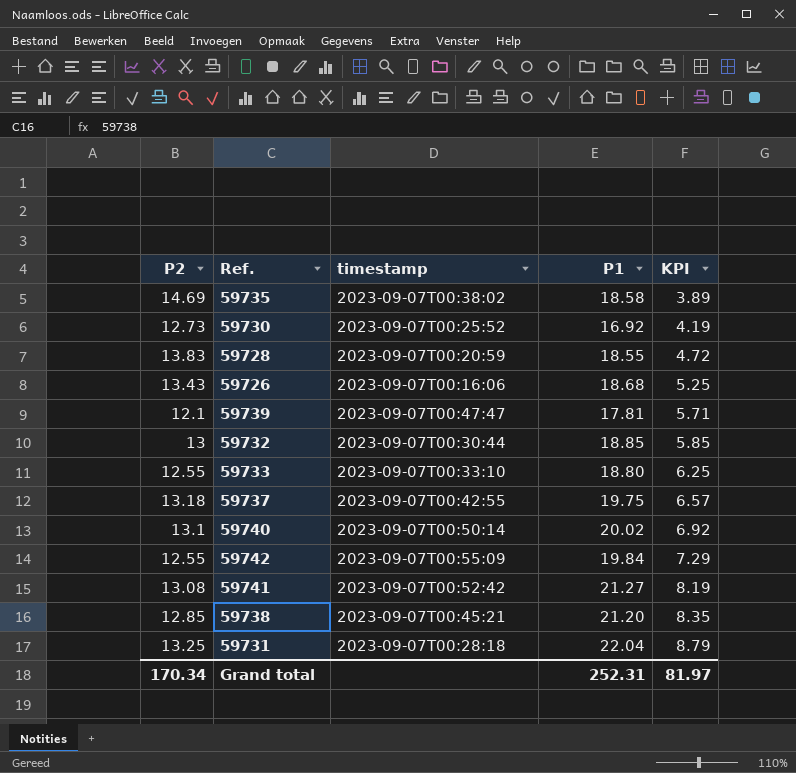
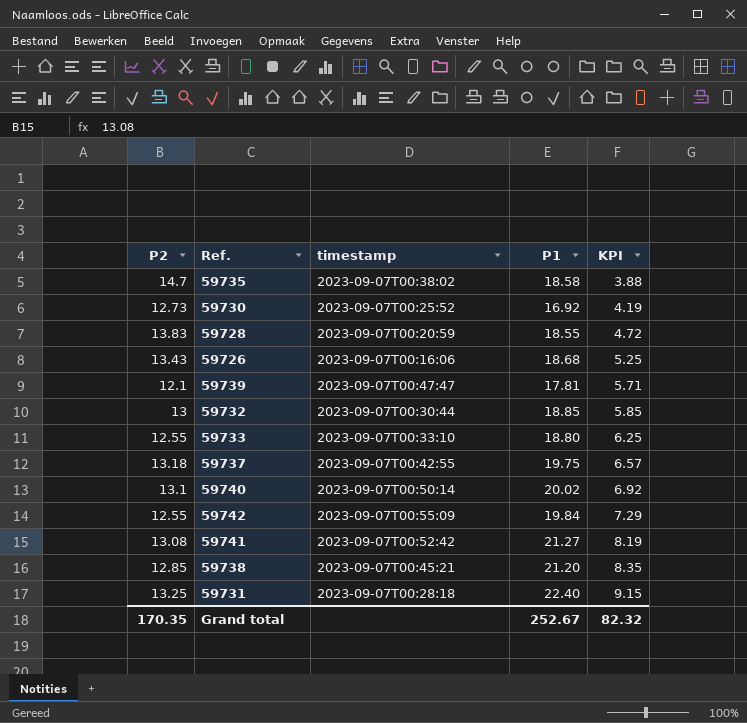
59735 | P2: 14.69 -> 14.7
59735 | KPI: 3.89 -> 3.88
59731 | P1: 22.04 -> 22.40
59731 | KPI: 8.79 -> 9.15
Grand total | P2: 170.34 -> 170.35
Grand total | P1: 252.31 -> 252.67
Grand total | KPI: 81.97 -> 82.32

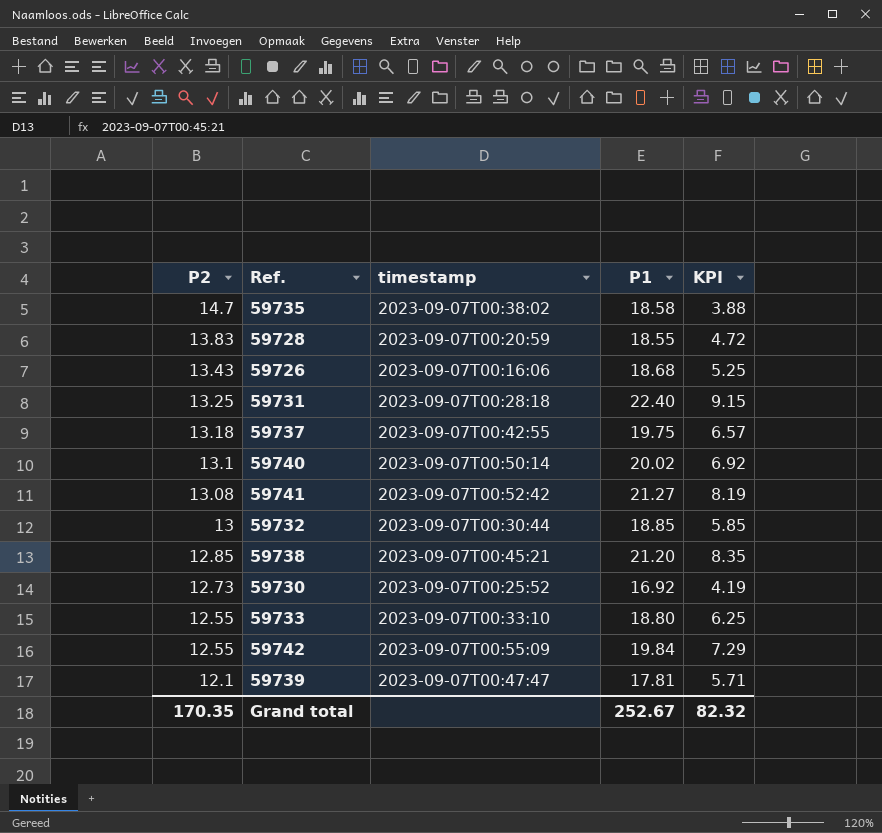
row order: KPI ascending -> P2 descending

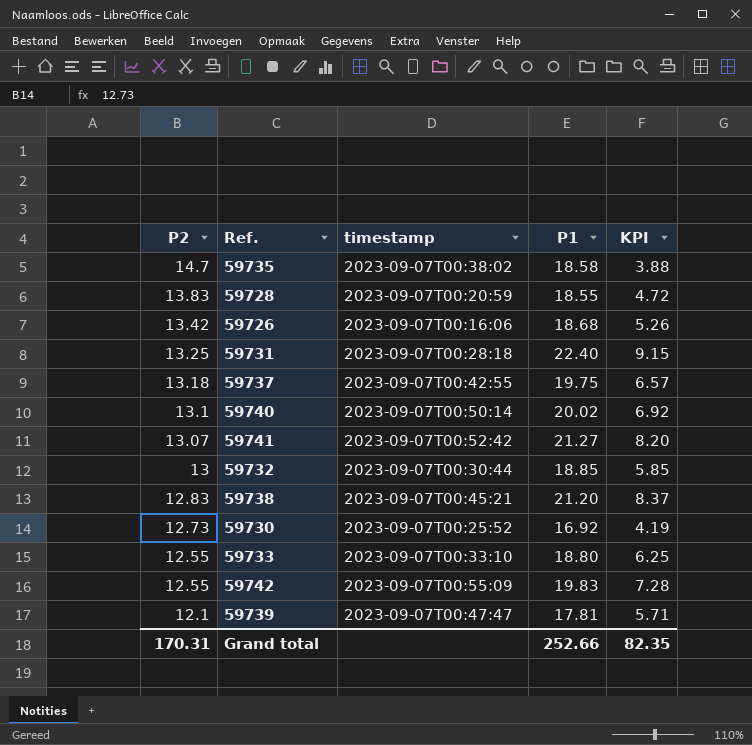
59726 | P2: 13.43 -> 13.42
59726 | KPI: 5.25 -> 5.26
59741 | P2: 13.08 -> 13.07
59741 | KPI: 8.19 -> 8.20
59738 | P2: 12.85 -> 12.83
59738 | KPI: 8.35 -> 8.37
59742 | P1: 19.84 -> 19.83
59742 | KPI: 7.29 -> 7.28
Grand total | P2: 170.35 -> 170.31
Grand total | P1: 252.67 -> 252.66
Grand total | KPI: 82.32 -> 82.35

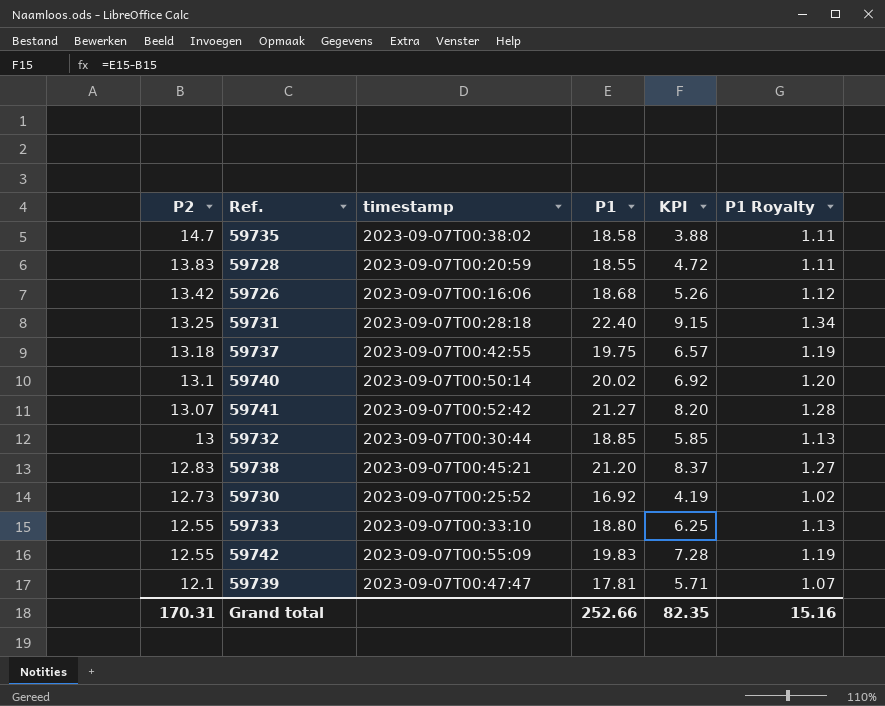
column P1 Royalty | formula: none -> [P1] * 0.06

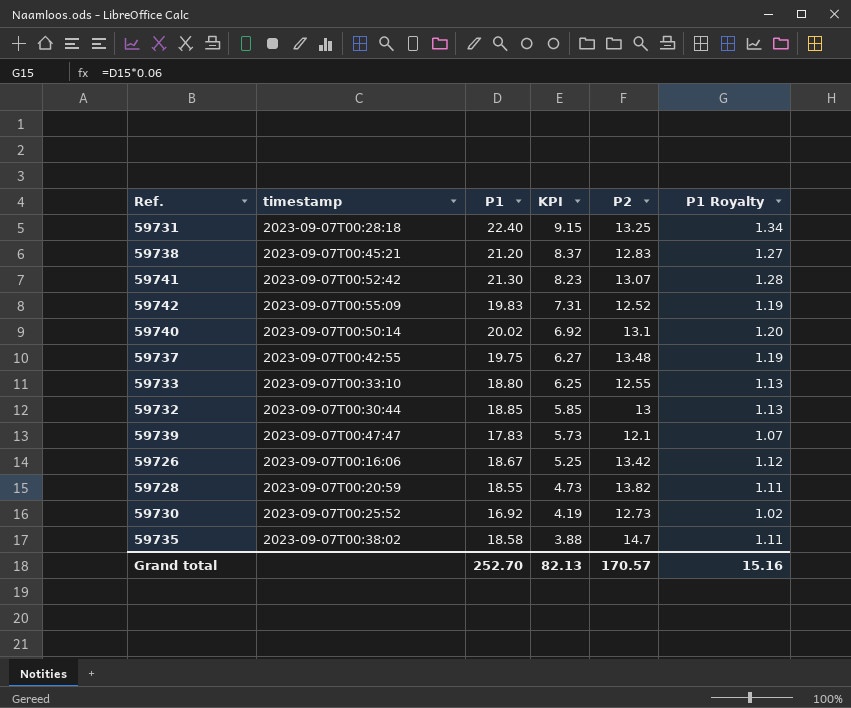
row order: P2 descending -> KPI descending
column P2 | position: 1 -> 5
59741 | P1: 21.27 -> 21.30
59741 | KPI: 8.20 -> 8.23
59742 | KPI: 7.28 -> 7.31
59742 | P2: 12.55 -> 12.52
59737 | KPI: 6.57 -> 6.27
59737 | P2: 13.18 -> 13.48
59739 | P1: 17.81 -> 17.83
59739 | KPI: 5.71 -> 5.73
59726 | P1: 18.68 -> 18.67
59726 | KPI: 5.26 -> 5.25
59728 | KPI: 4.72 -> 4.73
59728 | P2: 13.83 -> 13.82
Grand total | P1: 252.66 -> 252.70
Grand total | KPI: 82.35 -> 82.13
Grand total | P2: 170.31 -> 170.57

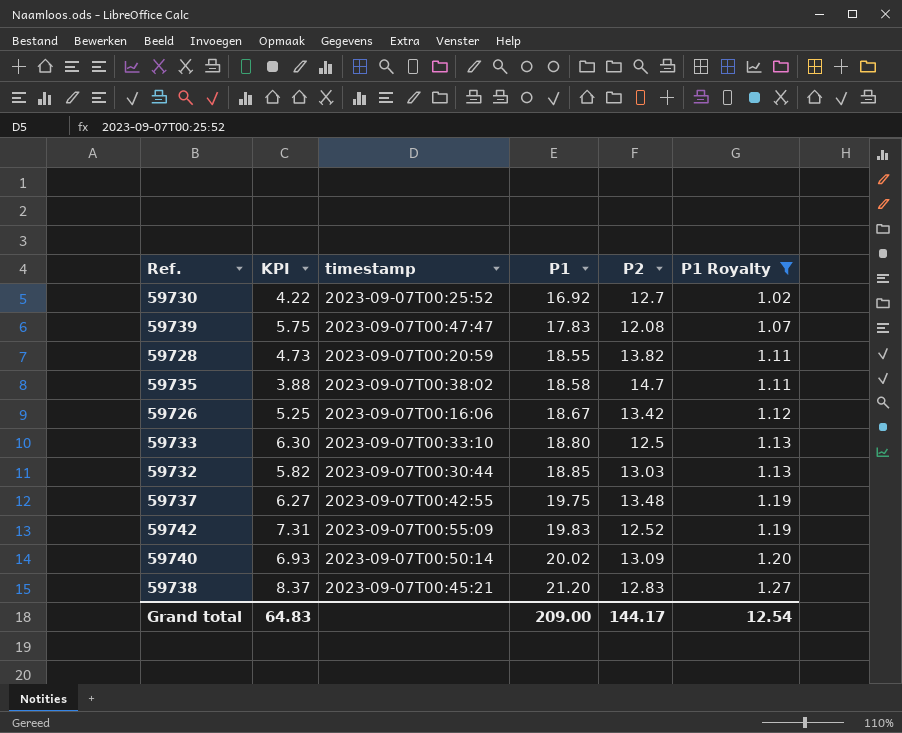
filter: none -> P1 Royalty <= 1.27
row order: KPI descending -> P1 ascending
column KPI | position: 4 -> 2
59730 | KPI: 4.19 -> 4.22
59730 | P2: 12.73 -> 12.7
59739 | KPI: 5.73 -> 5.75
59739 | P2: 12.1 -> 12.08
59733 | KPI: 6.25 -> 6.30
59733 | P2: 12.55 -> 12.5
59732 | KPI: 5.85 -> 5.82
59732 | P2: 13 -> 13.03
59740 | KPI: 6.92 -> 6.93
59740 | P2: 13.1 -> 13.09
Grand total | KPI: 82.13 -> 64.83
Grand total | P1: 252.70 -> 209.00
Grand total | P2: 170.57 -> 144.17
Grand total | P1 Royalty: 15.16 -> 12.54

